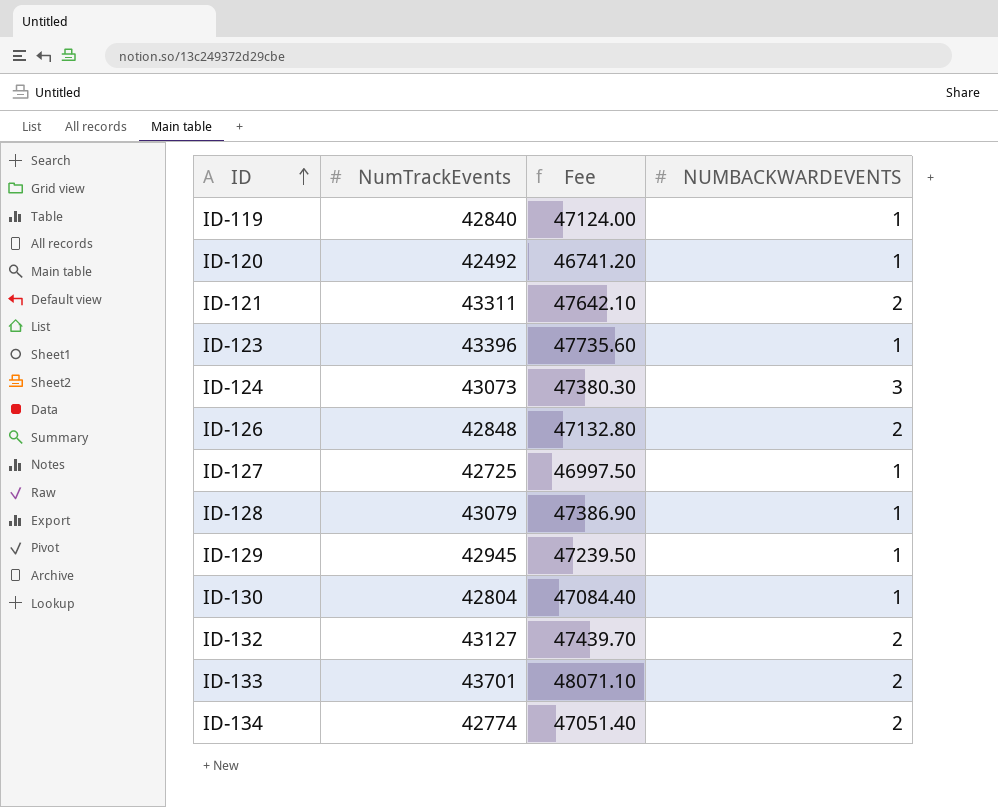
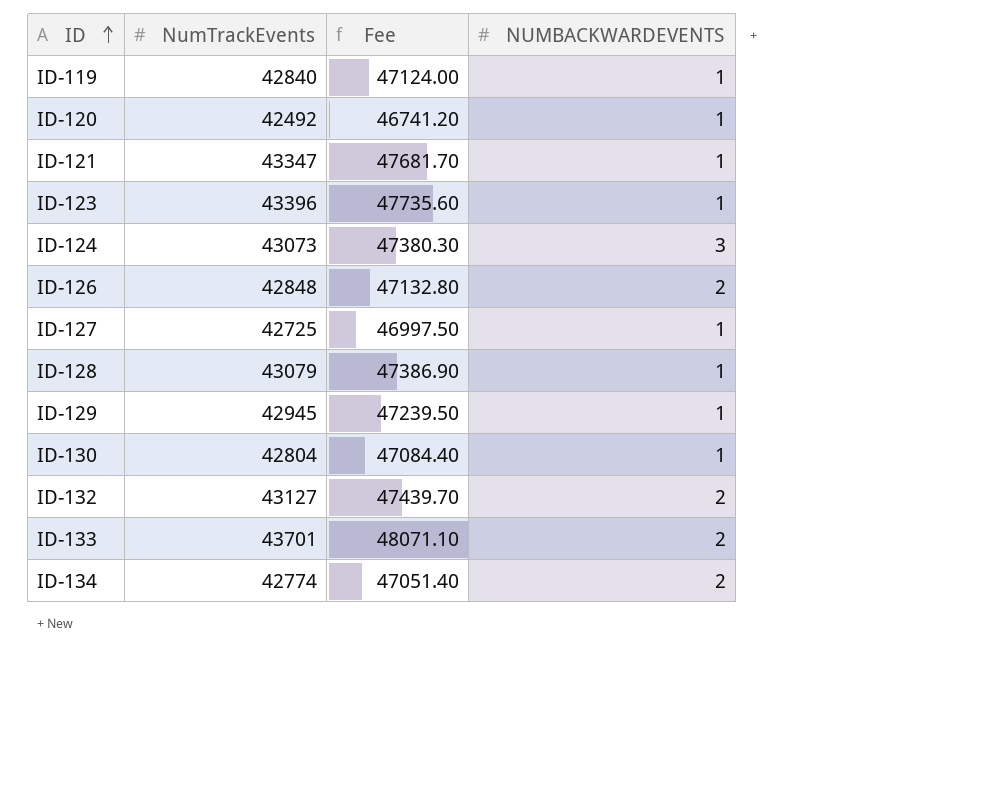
ID-121 | NumTrackEvents: 43311 -> 43347
ID-121 | Fee: 47642.10 -> 47681.70
ID-121 | NUMBACKWARDEVENTS: 2 -> 1

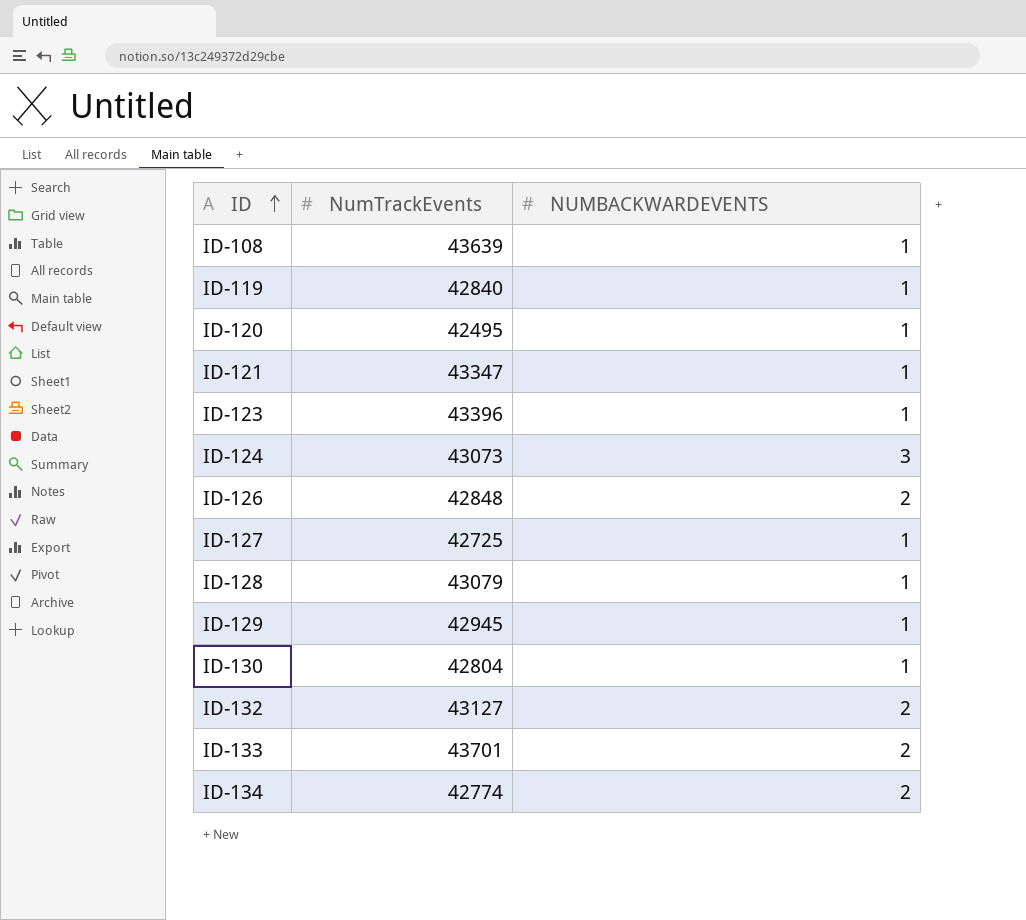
column Fee | formula: [NumTrackEvents] * 1.1 -> none
row ID-108: none -> 43639 | 1
ID-120 | NumTrackEvents: 42492 -> 42495

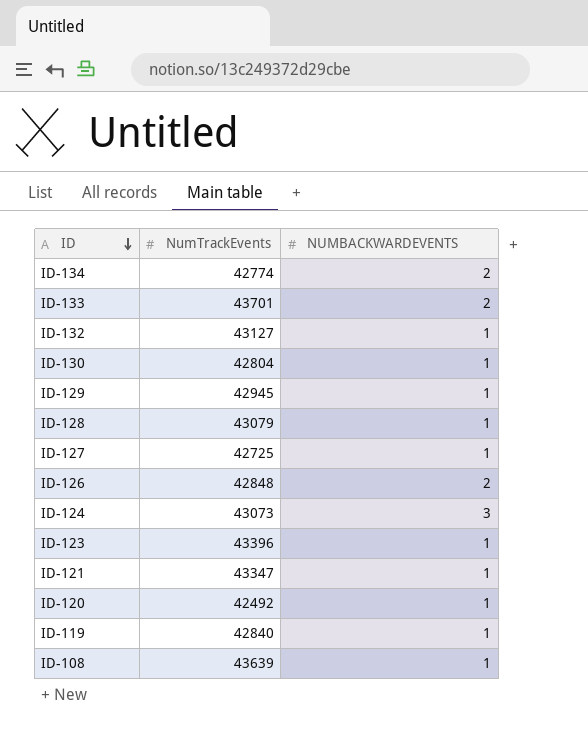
row order: ID ascending -> ID descending
ID-132 | NUMBACKWARDEVENTS: 2 -> 1
ID-120 | NumTrackEvents: 42495 -> 42492

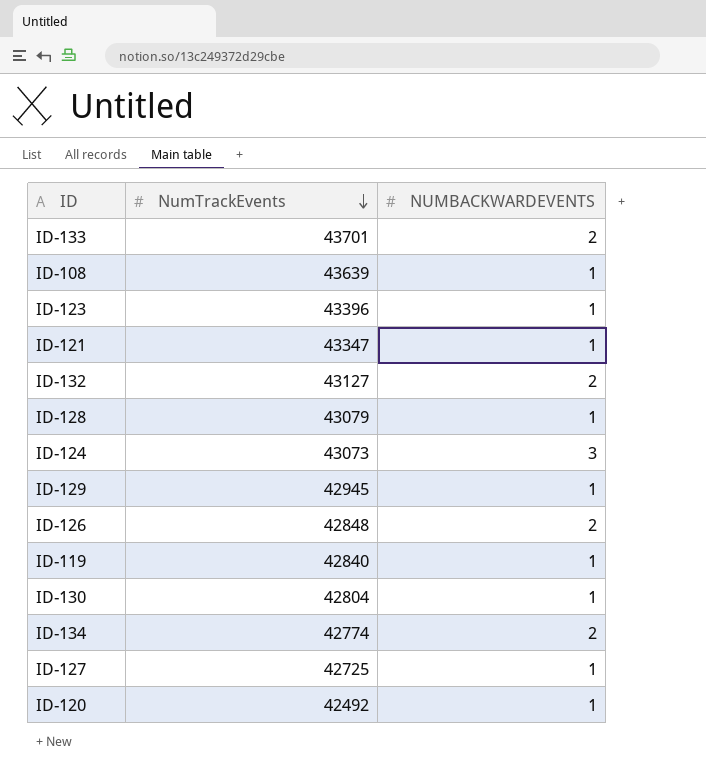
row order: ID descending -> NumTrackEvents descending
ID-132 | NUMBACKWARDEVENTS: 1 -> 2

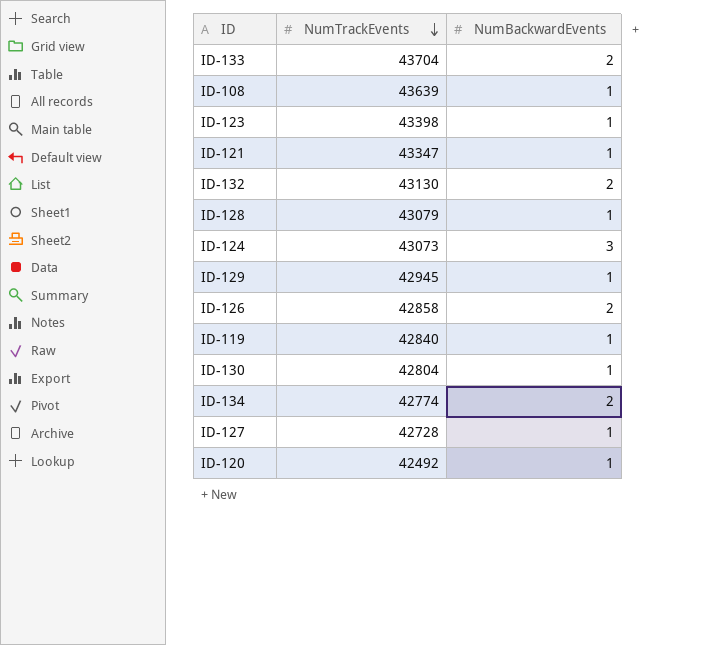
column name: NUMBACKWARDEVENTS -> NumBackwardEvents
ID-133 | NumTrackEvents: 43701 -> 43704
ID-123 | NumTrackEvents: 43396 -> 43398
ID-132 | NumTrackEvents: 43127 -> 43130
ID-126 | NumTrackEvents: 42848 -> 42858
ID-127 | NumTrackEvents: 42725 -> 42728

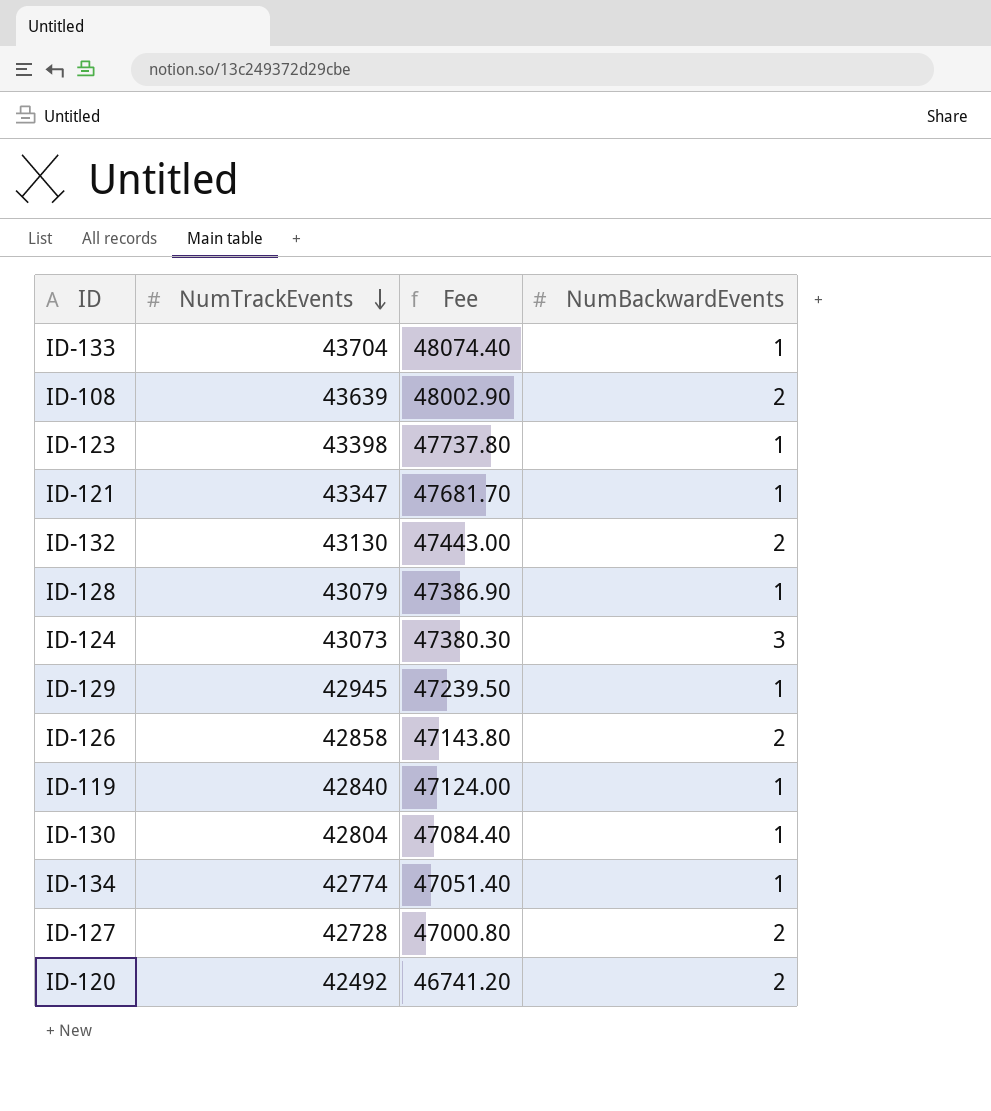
column Fee | formula: none -> [NumTrackEvents] * 1.1
ID-133 | NumBackwardEvents: 2 -> 1
ID-108 | NumBackwardEvents: 1 -> 2
ID-134 | NumBackwardEvents: 2 -> 1
ID-127 | NumBackwardEvents: 1 -> 2
ID-120 | NumBackwardEvents: 1 -> 2

